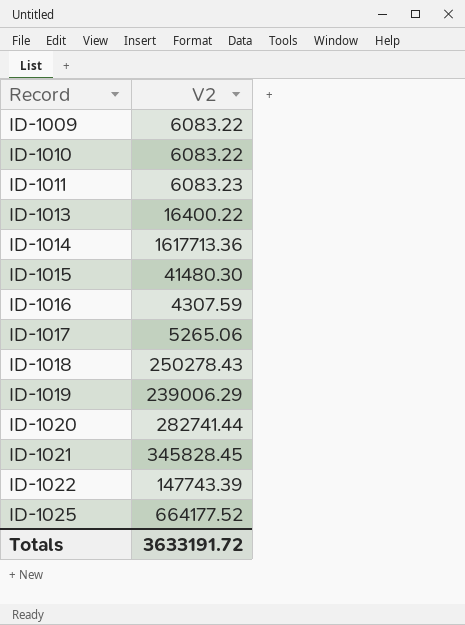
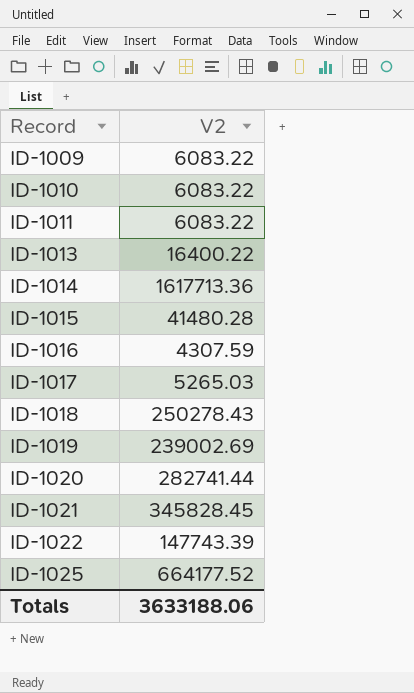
ID-1011 | V2: 6083.23 -> 6083.22
ID-1015 | V2: 41480.30 -> 41480.28
ID-1017 | V2: 5265.06 -> 5265.03
ID-1019 | V2: 239006.29 -> 239002.69
Totals | V2: 3633191.72 -> 3633188.06

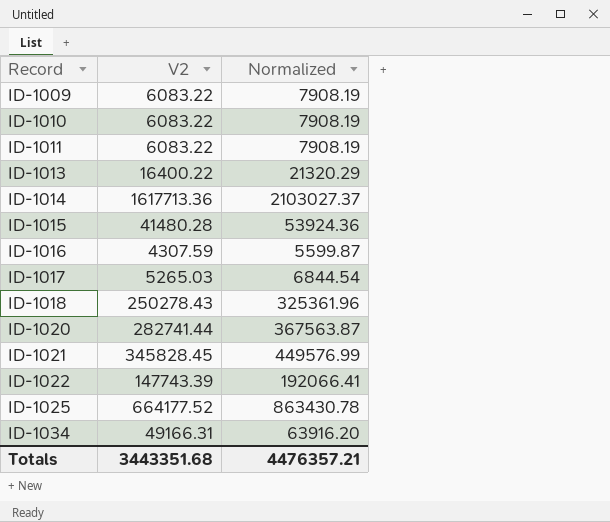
column Normalized | formula: none -> [V2] * 1.3
row ID-1019: 239002.69 -> none
row ID-1034: none -> 49166.31 | 63916.20
Totals | V2: 3633188.06 -> 3443351.68

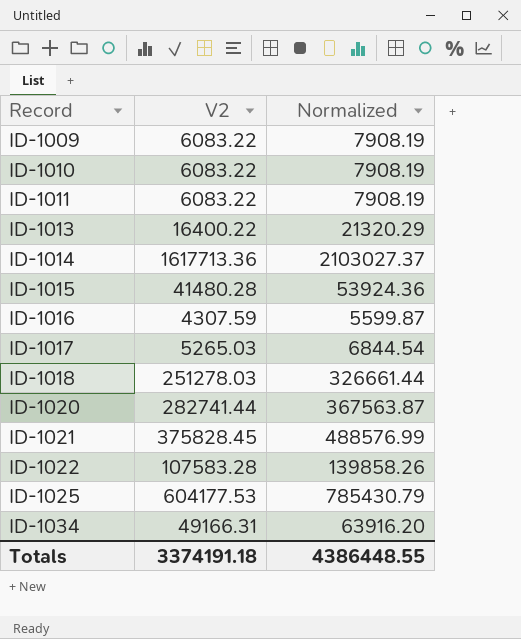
ID-1018 | V2: 250278.43 -> 251278.03
ID-1018 | Normalized: 325361.96 -> 326661.44
ID-1021 | V2: 345828.45 -> 375828.45
ID-1021 | Normalized: 449576.99 -> 488576.99
ID-1022 | V2: 147743.39 -> 107583.28
ID-1022 | Normalized: 192066.41 -> 139858.26
ID-1025 | V2: 664177.52 -> 604177.53
ID-1025 | Normalized: 863430.78 -> 785430.79
Totals | V2: 3443351.68 -> 3374191.18
Totals | Normalized: 4476357.21 -> 4386448.55

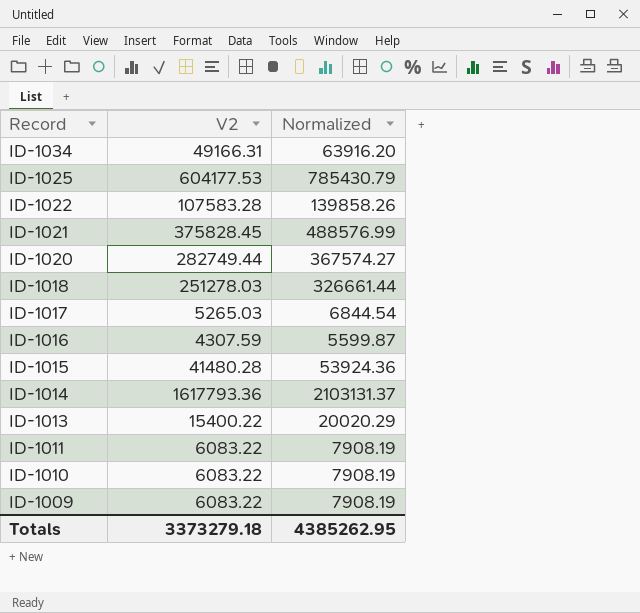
row order: Record ascending -> Record descending
ID-1020 | V2: 282741.44 -> 282749.44
ID-1020 | Normalized: 367563.87 -> 367574.27
ID-1014 | V2: 1617713.36 -> 1617793.36
ID-1014 | Normalized: 2103027.37 -> 2103131.37
ID-1013 | V2: 16400.22 -> 15400.22
ID-1013 | Normalized: 21320.29 -> 20020.29
Totals | V2: 3374191.18 -> 3373279.18
Totals | Normalized: 4386448.55 -> 4385262.95

